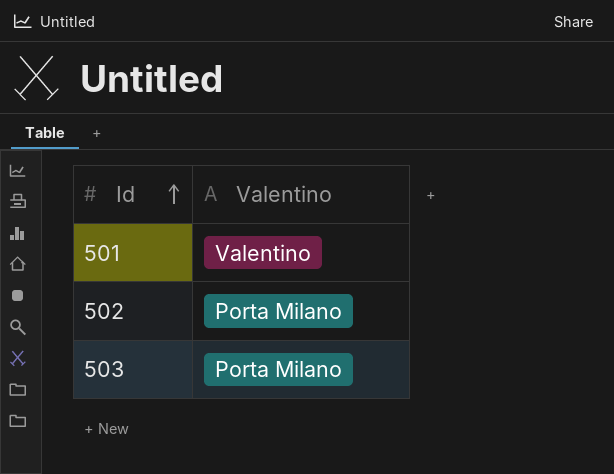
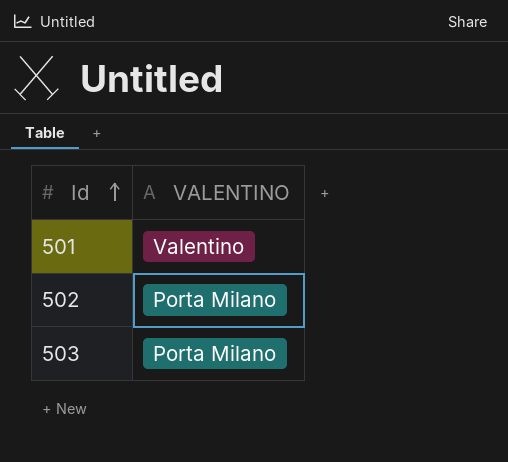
column name: Valentino -> VALENTINO

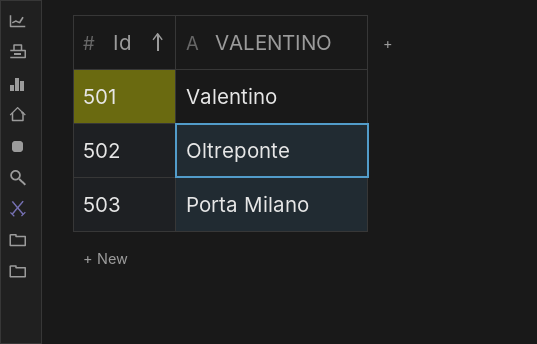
502 | VALENTINO: Porta Milano -> Oltreponte

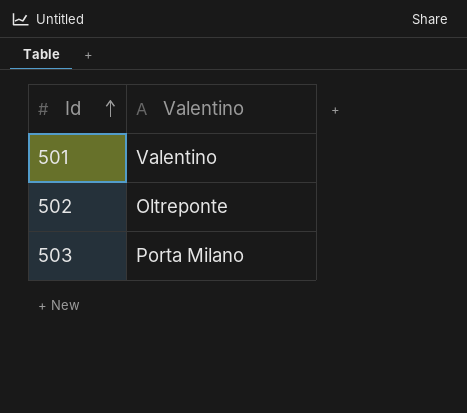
column name: VALENTINO -> Valentino

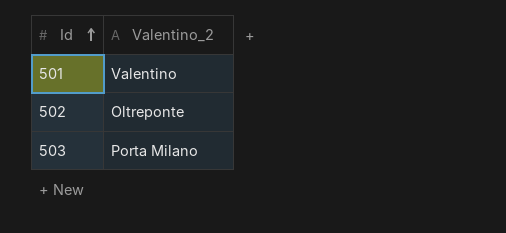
column name: Valentino -> Valentino_2

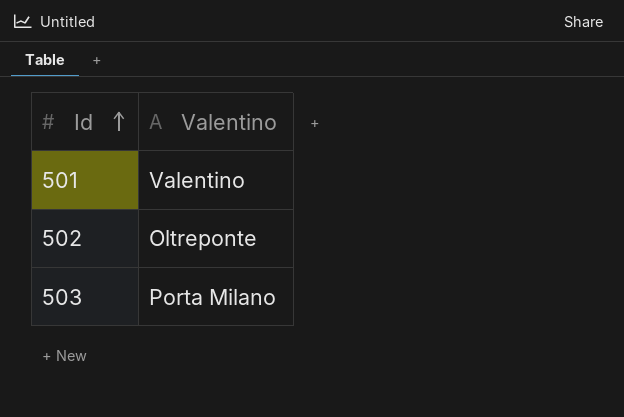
column name: Valentino_2 -> Valentino

